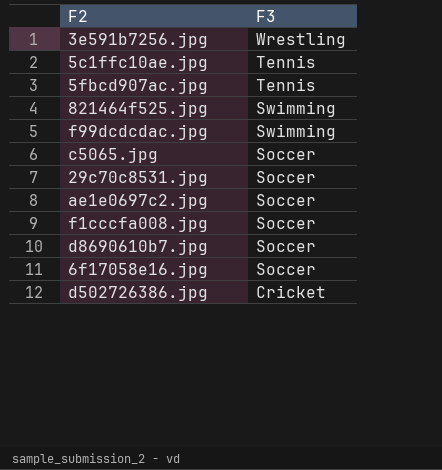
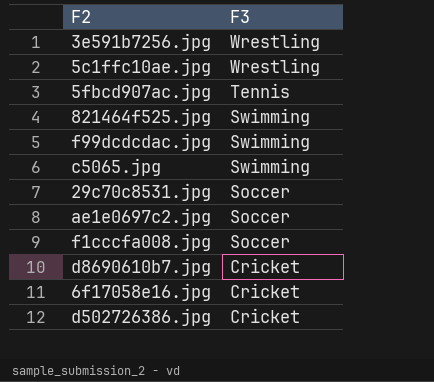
5c1ffc10ae.jpg | F3: Tennis -> Wrestling
c5065.jpg | F3: Soccer -> Swimming
d8690610b7.jpg | F3: Soccer -> Cricket
6f17058e16.jpg | F3: Soccer -> Cricket

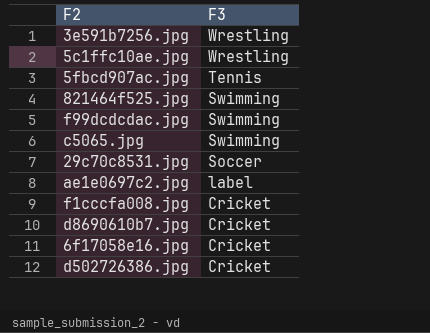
ae1e0697c2.jpg | F3: Soccer -> label
f1cccfa008.jpg | F3: Soccer -> Cricket

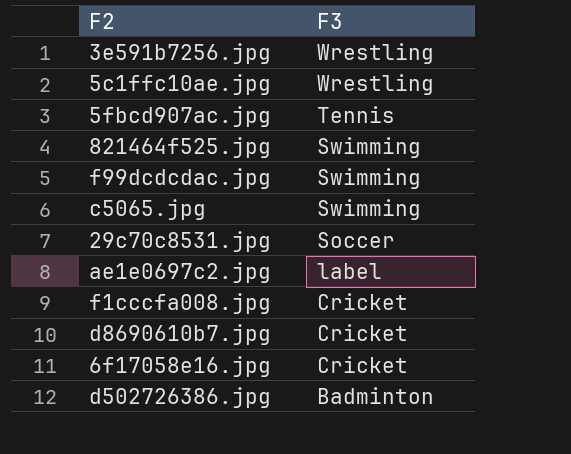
d502726386.jpg | F3: Cricket -> Badminton

